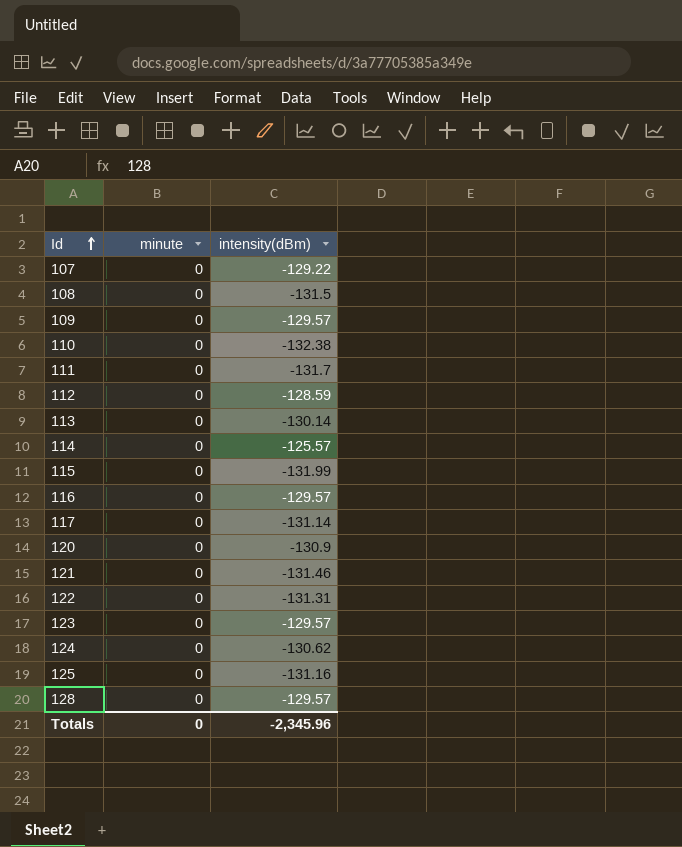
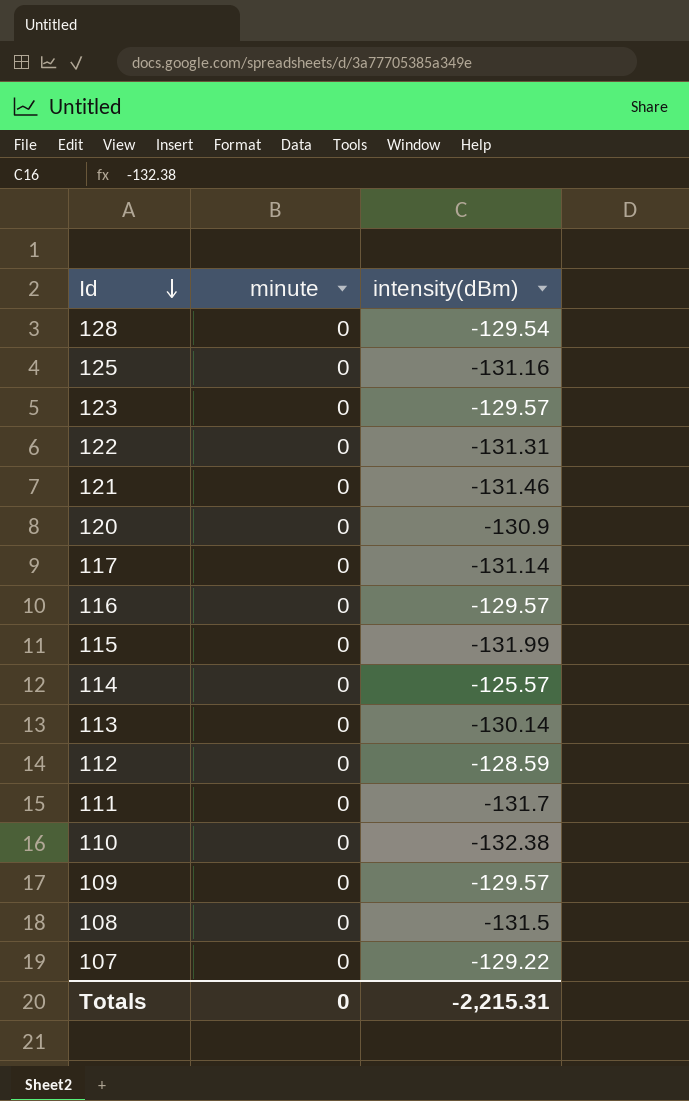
row order: Id ascending -> Id descending
row 124: 0 | -130.62 -> none
128 | intensity(dBm): -129.57 -> -129.54
Totals | intensity(dBm): -2,345.96 -> -2,215.31

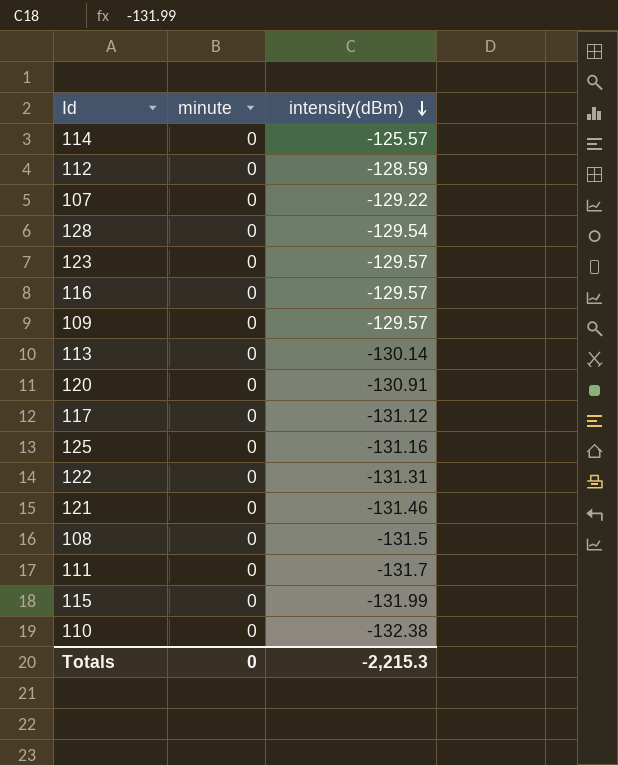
row order: Id descending -> intensity(dBm) descending
120 | intensity(dBm): -130.9 -> -130.91
117 | intensity(dBm): -131.14 -> -131.12
Totals | intensity(dBm): -2,215.31 -> -2,215.3

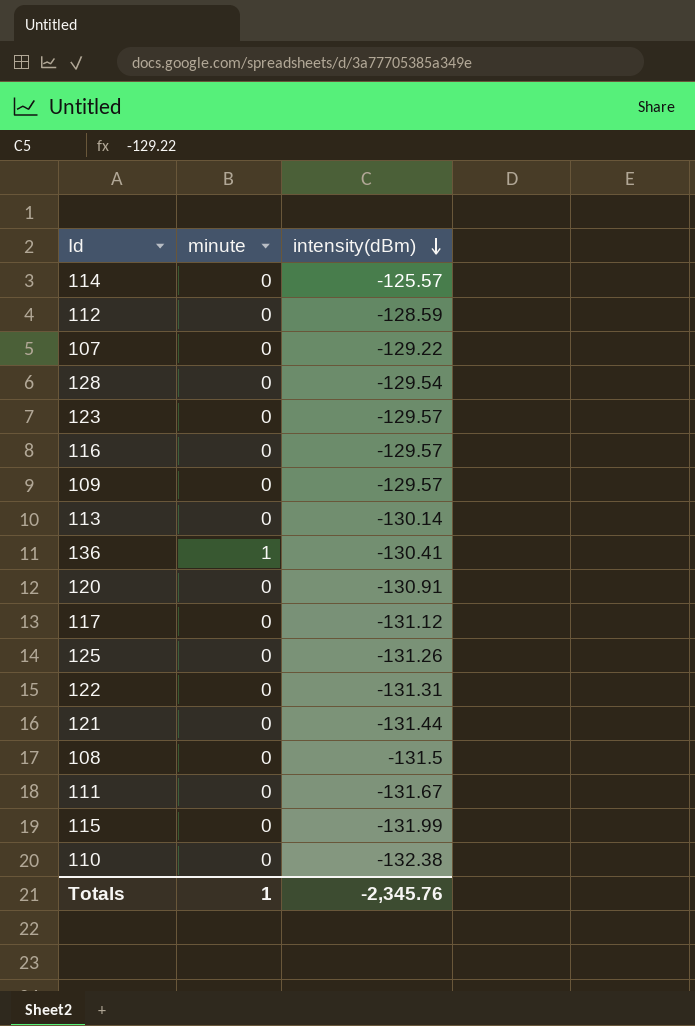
row 136: none -> 1 | -130.41
125 | intensity(dBm): -131.16 -> -131.26
121 | intensity(dBm): -131.46 -> -131.44
111 | intensity(dBm): -131.7 -> -131.67
Totals | minute: 0 -> 1
Totals | intensity(dBm): -2,215.3 -> -2,345.76

